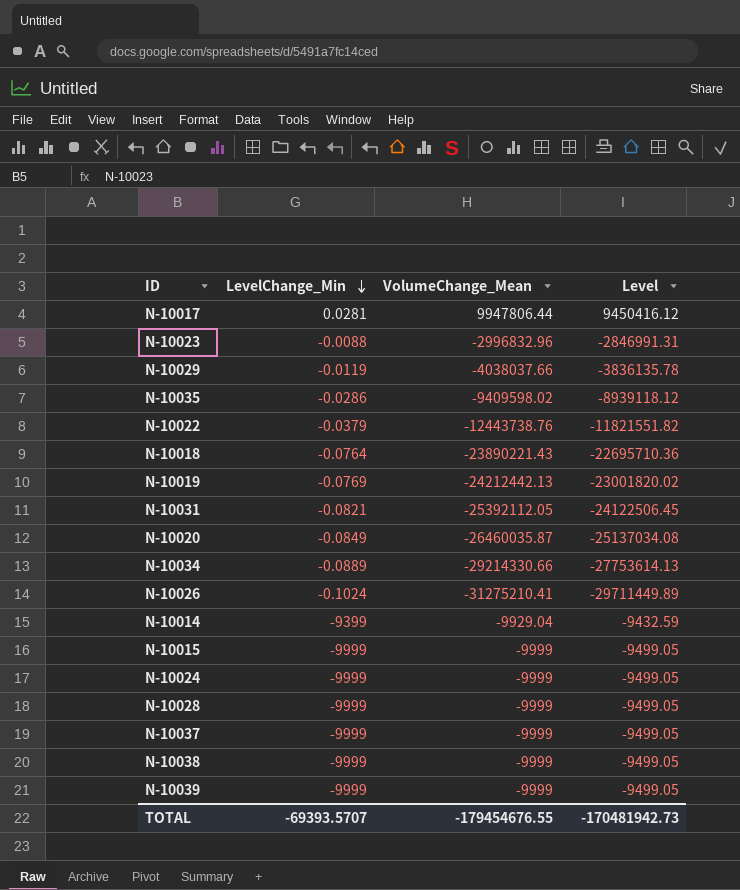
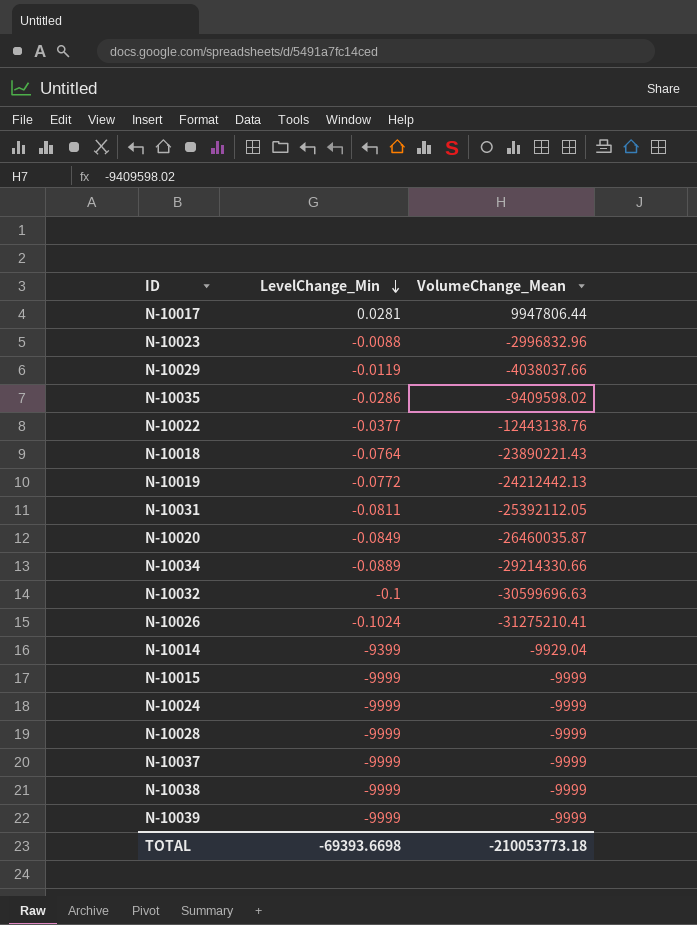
column Level | formula: [VolumeChange_Mean] * 0.95 -> none
N-10022 | LevelChange_Min: -0.0379 -> -0.0377
N-10022 | VolumeChange_Mean: -12443738.76 -> -12443138.76
N-10019 | LevelChange_Min: -0.0769 -> -0.0772
N-10031 | LevelChange_Min: -0.0821 -> -0.0811
row N-10032: none -> -0.1 | -30599696.63
TOTAL | LevelChange_Min: -69393.5707 -> -69393.6698
TOTAL | VolumeChange_Mean: -179454676.55 -> -210053773.18

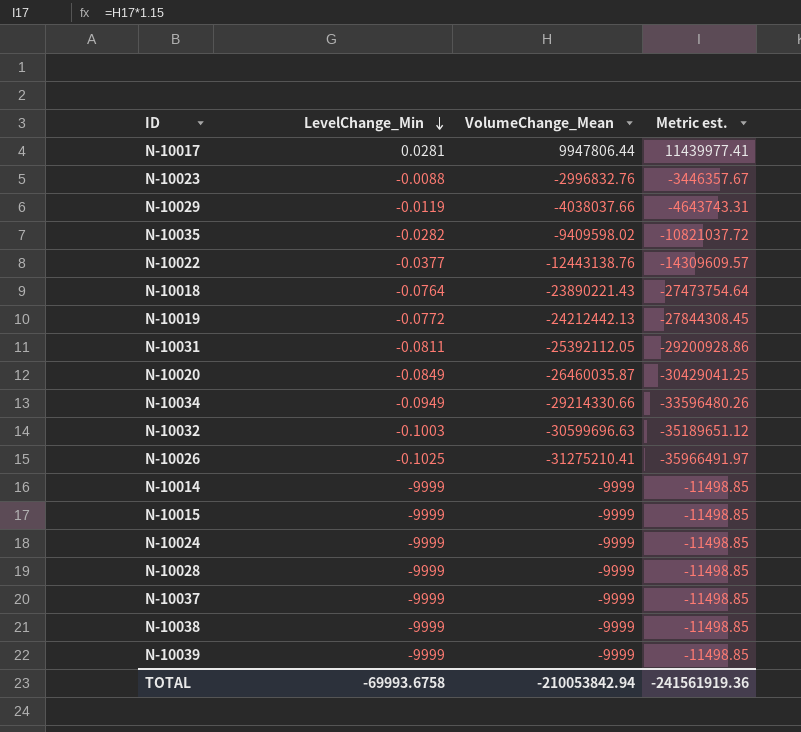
column Metric est. | formula: none -> [VolumeChange_Mean] * 1.15
N-10023 | VolumeChange_Mean: -2996832.96 -> -2996832.76
N-10035 | LevelChange_Min: -0.0286 -> -0.0282
N-10034 | LevelChange_Min: -0.0889 -> -0.0949
N-10032 | LevelChange_Min: -0.1 -> -0.1003
N-10026 | LevelChange_Min: -0.1024 -> -0.1025
N-10014 | LevelChange_Min: -9399 -> -9999
N-10014 | VolumeChange_Mean: -9929.04 -> -9999
TOTAL | LevelChange_Min: -69393.6698 -> -69993.6758
TOTAL | VolumeChange_Mean: -210053773.18 -> -210053842.94

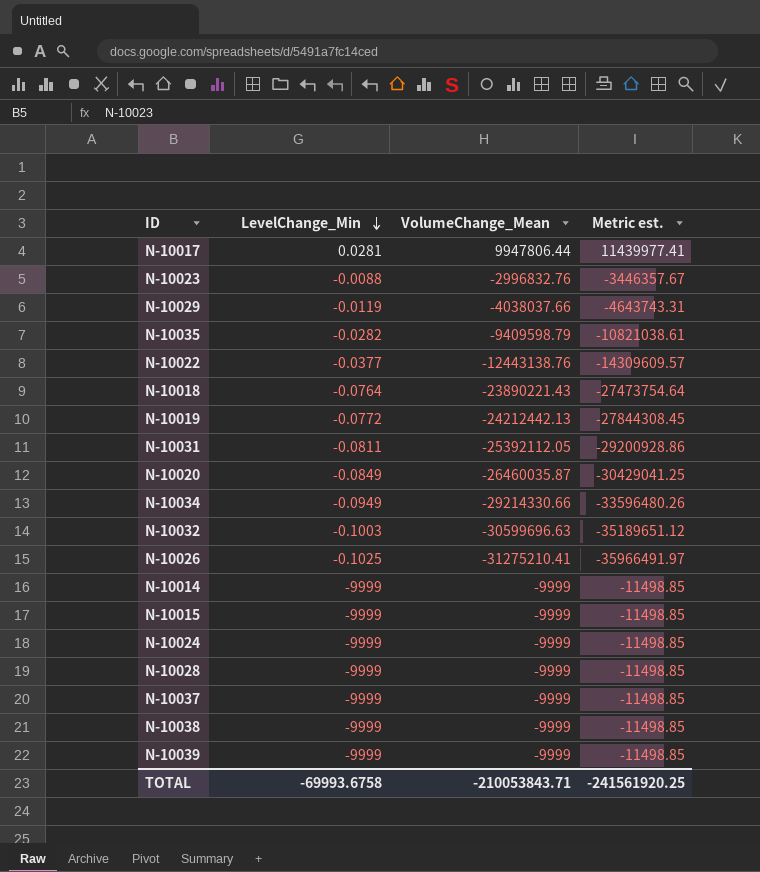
N-10035 | VolumeChange_Mean: -9409598.02 -> -9409598.79
N-10035 | Metric est.: -10821037.72 -> -10821038.61
TOTAL | VolumeChange_Mean: -210053842.94 -> -210053843.71
TOTAL | Metric est.: -241561919.36 -> -241561920.25

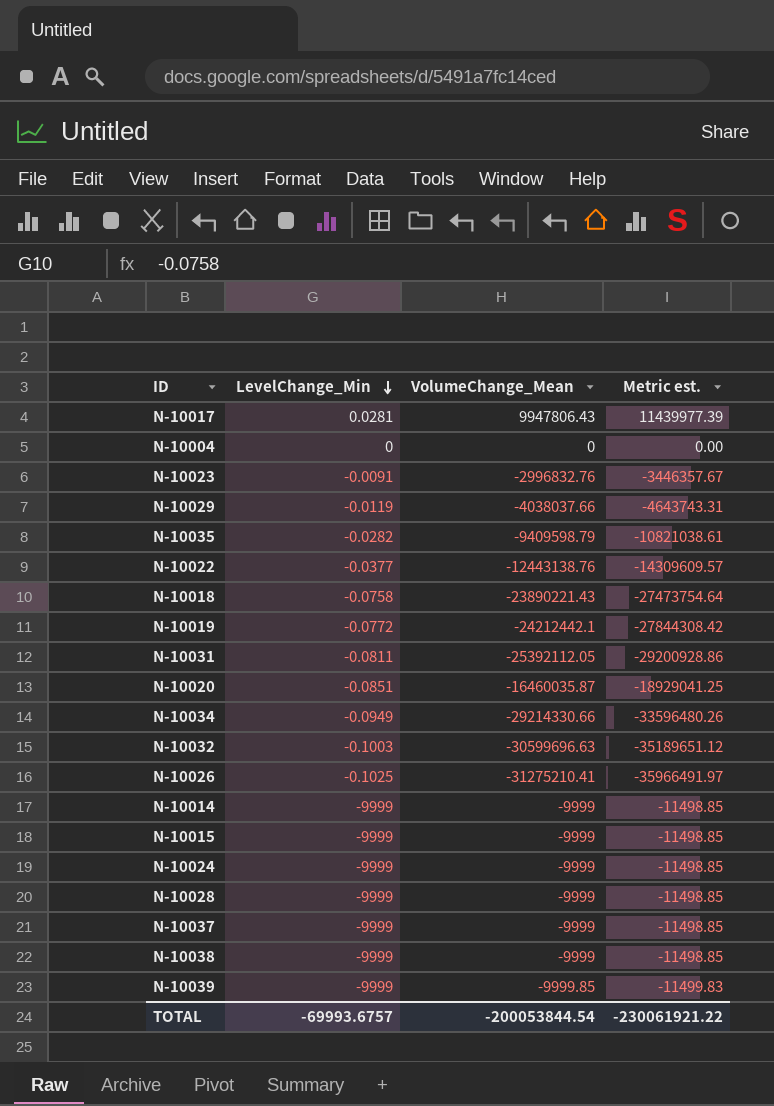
N-10017 | VolumeChange_Mean: 9947806.44 -> 9947806.43
N-10017 | Metric est.: 11439977.41 -> 11439977.39
row N-10004: none -> 0 | 0 | 0.00
N-10023 | LevelChange_Min: -0.0088 -> -0.0091
N-10018 | LevelChange_Min: -0.0764 -> -0.0758
N-10019 | VolumeChange_Mean: -24212442.13 -> -24212442.1
N-10019 | Metric est.: -27844308.45 -> -27844308.42
N-10020 | LevelChange_Min: -0.0849 -> -0.0851
N-10020 | VolumeChange_Mean: -26460035.87 -> -16460035.87
N-10020 | Metric est.: -30429041.25 -> -18929041.25
N-10039 | VolumeChange_Mean: -9999 -> -9999.85
N-10039 | Metric est.: -11498.85 -> -11499.83
TOTAL | LevelChange_Min: -69993.6758 -> -69993.6757
TOTAL | VolumeChange_Mean: -210053843.71 -> -200053844.54
TOTAL | Metric est.: -241561920.25 -> -230061921.22

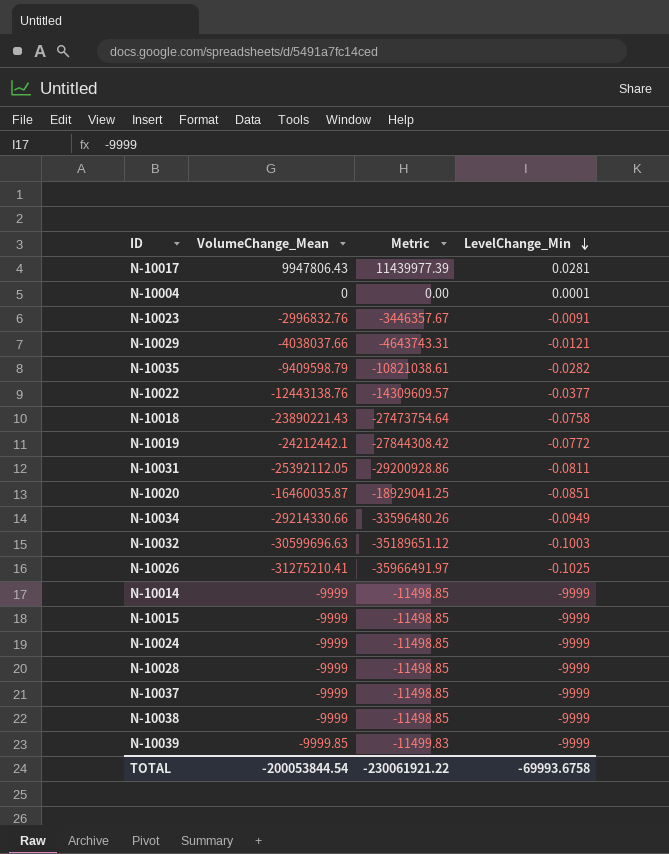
column name: Metric est. -> Metric
column LevelChange_Min | position: 2 -> 4
N-10004 | LevelChange_Min: 0 -> 0.0001
N-10029 | LevelChange_Min: -0.0119 -> -0.0121
TOTAL | LevelChange_Min: -69993.6757 -> -69993.6758

